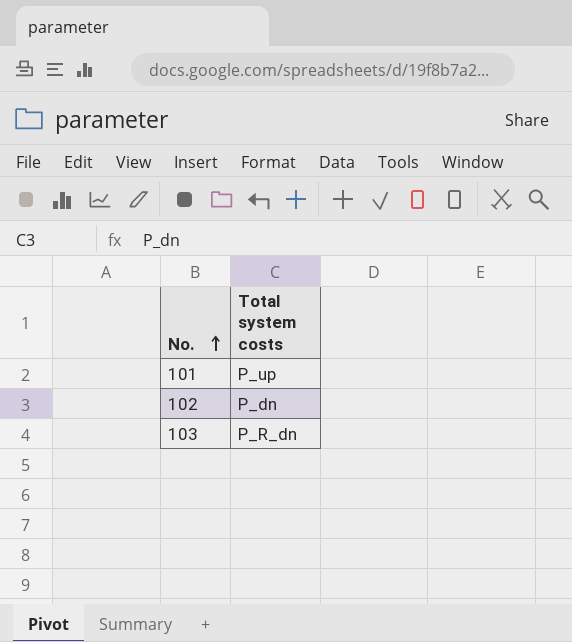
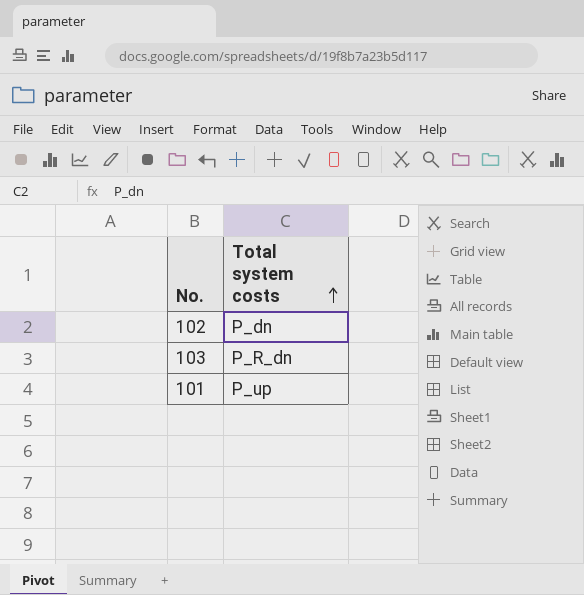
row order: No. ascending -> Total system costs ascending

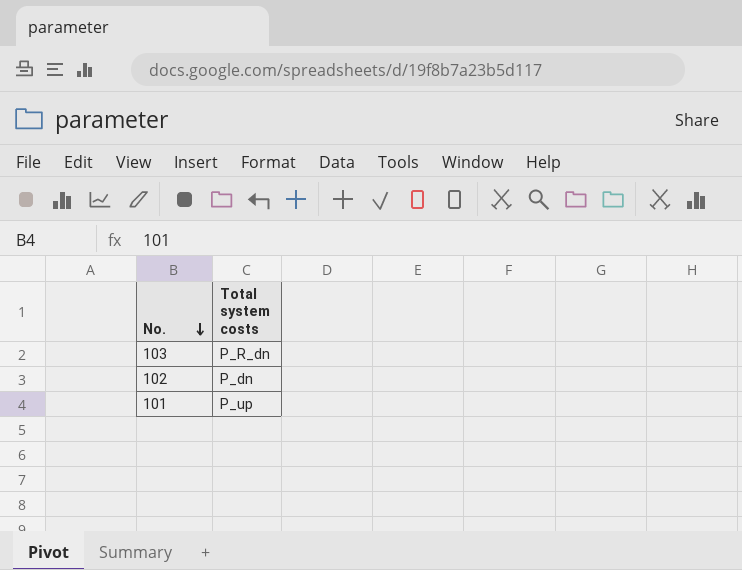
row order: Total system costs ascending -> No. descending

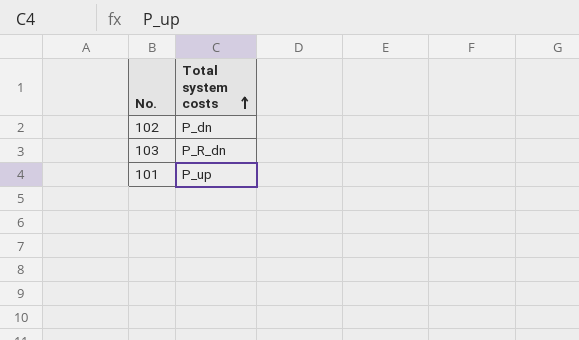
row order: No. descending -> Total system costs ascending

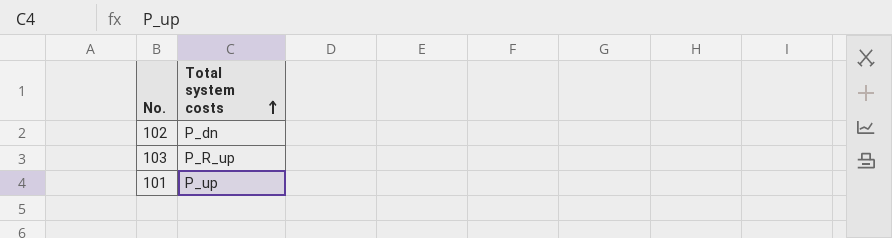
103 | Total system costs: P_R_dn -> P_R_up

